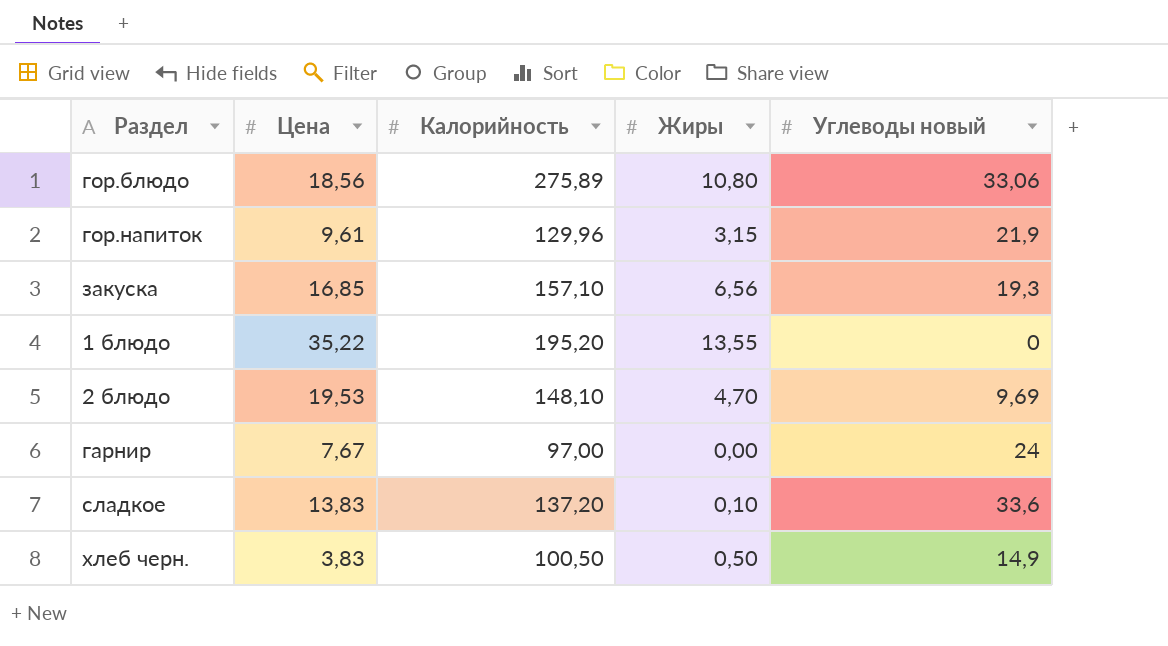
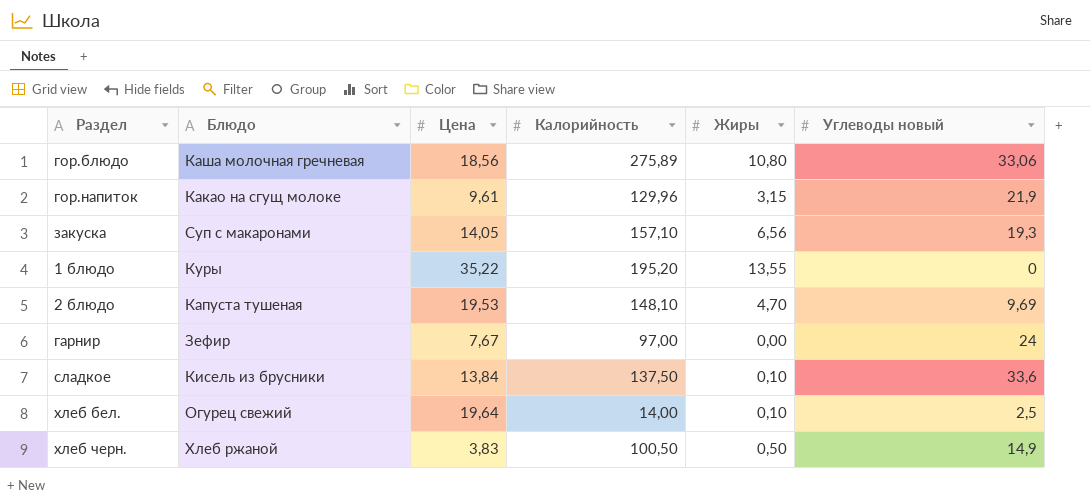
column Блюдо | position: none -> 2
закуска | Цена: 16,85 -> 14,05
сладкое | Цена: 13,83 -> 13,84
сладкое | Калорийность: 137,20 -> 137,50
row хлеб бел.: none -> Огурец свежий | 19,64 | 14,00 | 0,10 | 2,5

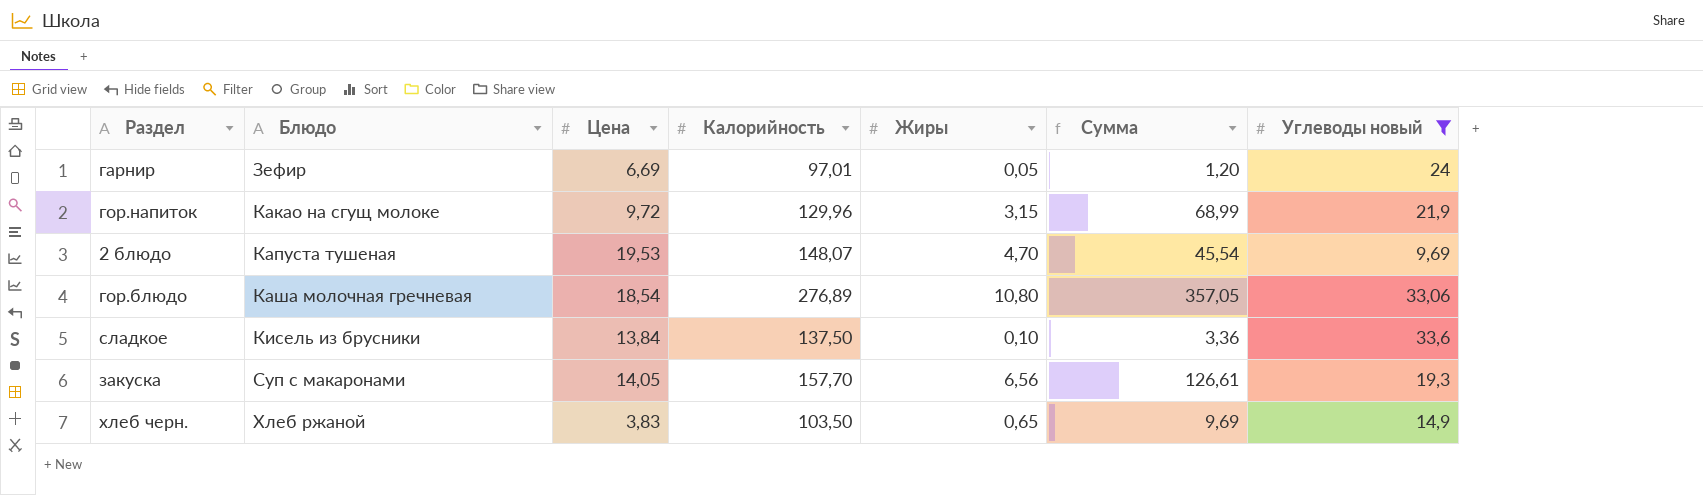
filter: none -> Углеводы новый >= 9,69
row order: none -> Блюдо ascending
column Сумма | formula: none -> [Жиры] * [Углеводы новый]
гарнир | Цена: 7,67 -> 6,69
гарнир | Калорийность: 97,00 -> 97,01
гарнир | Жиры: 0,00 -> 0,05
гор.напиток | Цена: 9,61 -> 9,72
2 блюдо | Калорийность: 148,10 -> 148,07
гор.блюдо | Цена: 18,56 -> 18,54
гор.блюдо | Калорийность: 275,89 -> 276,89
закуска | Калорийность: 157,10 -> 157,70
хлеб черн. | Калорийность: 100,50 -> 103,50
хлеб черн. | Жиры: 0,50 -> 0,65

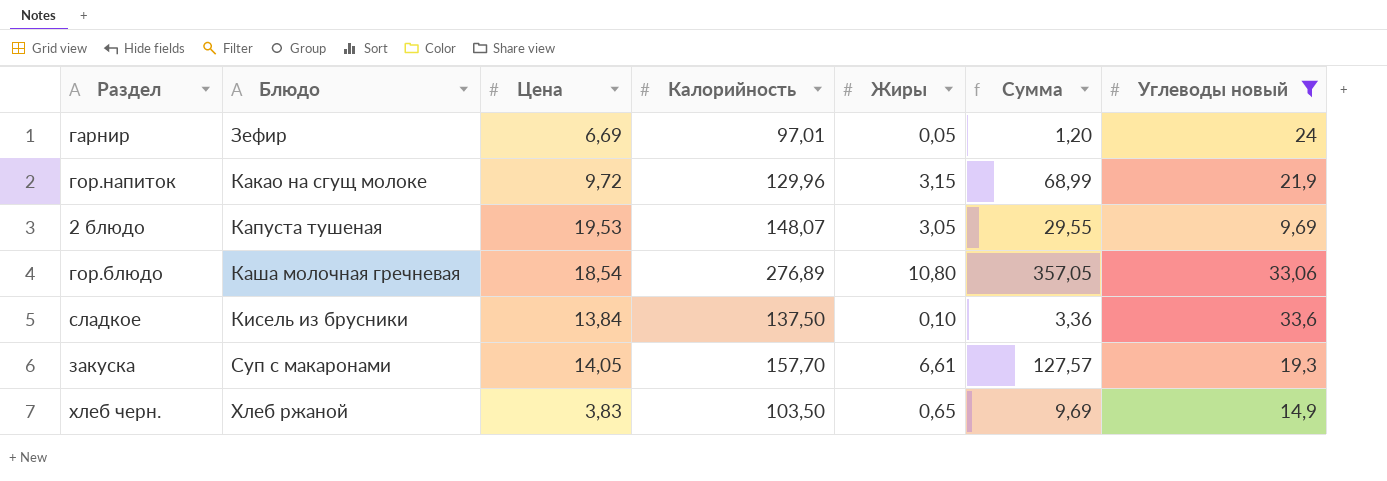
2 блюдо | Жиры: 4,70 -> 3,05
2 блюдо | Сумма: 45,54 -> 29,55
закуска | Жиры: 6,56 -> 6,61
закуска | Сумма: 126,61 -> 127,57

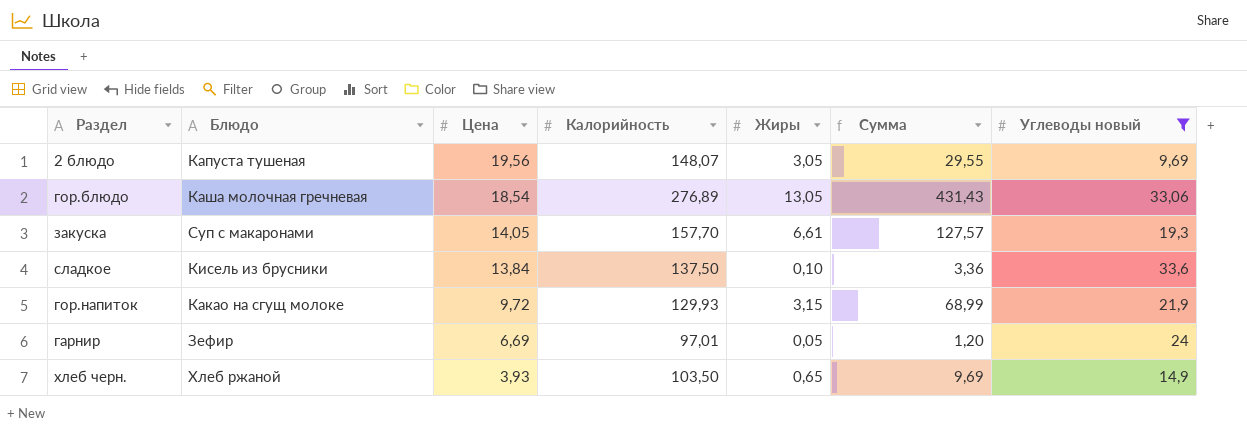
row order: Блюдо ascending -> Цена descending
2 блюдо | Цена: 19,53 -> 19,56
гор.блюдо | Жиры: 10,80 -> 13,05
гор.блюдо | Сумма: 357,05 -> 431,43
гор.напиток | Калорийность: 129,96 -> 129,93
хлеб черн. | Цена: 3,83 -> 3,93

